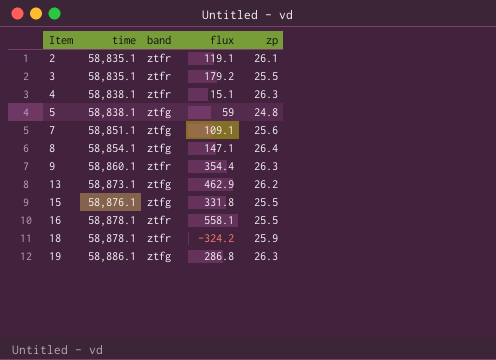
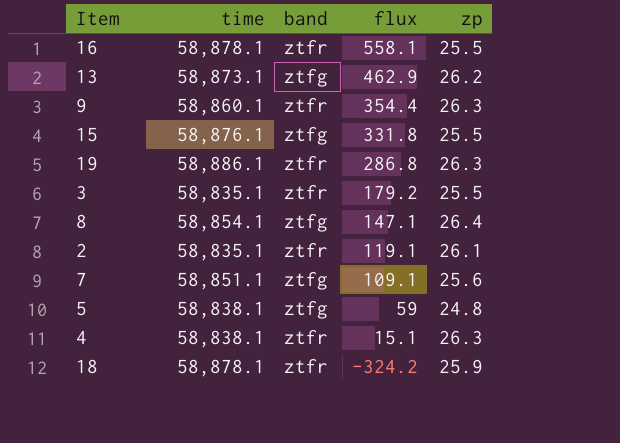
row order: Item ascending -> flux descending
19 | band: ztfg -> ztfr

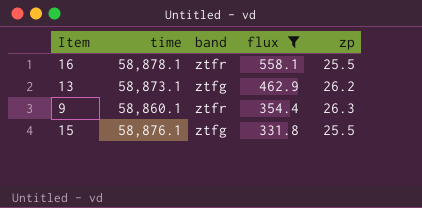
filter: none -> flux >= 331.8

